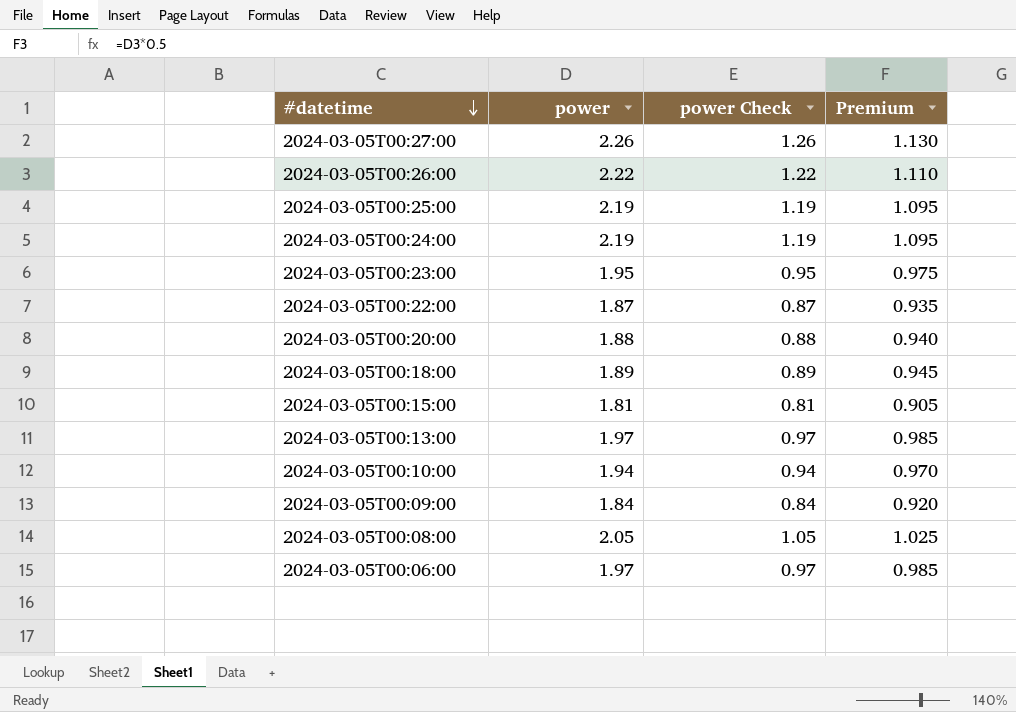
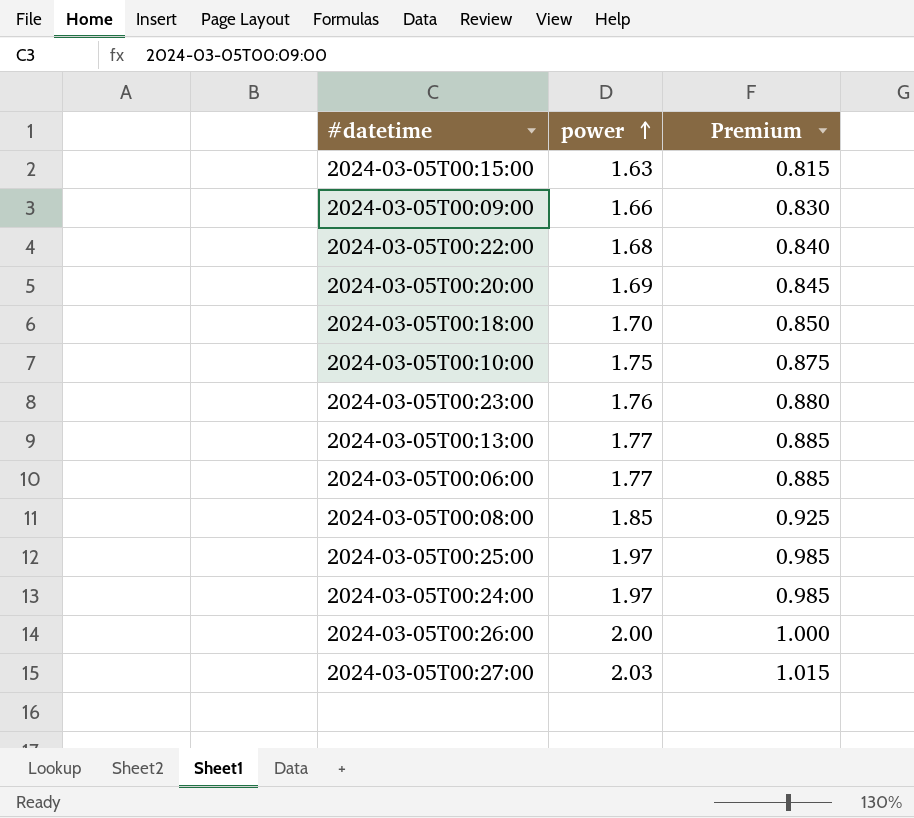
row order: #datetime descending -> power ascending
column power Check | formula: [power] - 1 -> none
2024-03-05T00:15:00 | power: 1.81 -> 1.63
2024-03-05T00:15:00 | Premium: 0.905 -> 0.815
2024-03-05T00:09:00 | power: 1.84 -> 1.66
2024-03-05T00:09:00 | Premium: 0.920 -> 0.830
2024-03-05T00:22:00 | power: 1.87 -> 1.68
2024-03-05T00:22:00 | Premium: 0.935 -> 0.840
2024-03-05T00:20:00 | power: 1.88 -> 1.69
2024-03-05T00:20:00 | Premium: 0.940 -> 0.845
2024-03-05T00:18:00 | power: 1.89 -> 1.70
2024-03-05T00:18:00 | Premium: 0.945 -> 0.850
2024-03-05T00:10:00 | power: 1.94 -> 1.75
2024-03-05T00:10:00 | Premium: 0.970 -> 0.875
2024-03-05T00:23:00 | power: 1.95 -> 1.76
2024-03-05T00:23:00 | Premium: 0.975 -> 0.880
2024-03-05T00:13:00 | power: 1.97 -> 1.77
2024-03-05T00:13:00 | Premium: 0.985 -> 0.885
2024-03-05T00:06:00 | power: 1.97 -> 1.77
2024-03-05T00:06:00 | Premium: 0.985 -> 0.885
2024-03-05T00:08:00 | power: 2.05 -> 1.85
2024-03-05T00:08:00 | Premium: 1.025 -> 0.925
2024-03-05T00:25:00 | power: 2.19 -> 1.97
2024-03-05T00:25:00 | Premium: 1.095 -> 0.985
2024-03-05T00:24:00 | power: 2.19 -> 1.97
2024-03-05T00:24:00 | Premium: 1.095 -> 0.985
2024-03-05T00:26:00 | power: 2.22 -> 2.00
2024-03-05T00:26:00 | Premium: 1.110 -> 1.000
2024-03-05T00:27:00 | power: 2.26 -> 2.03
2024-03-05T00:27:00 | Premium: 1.130 -> 1.015

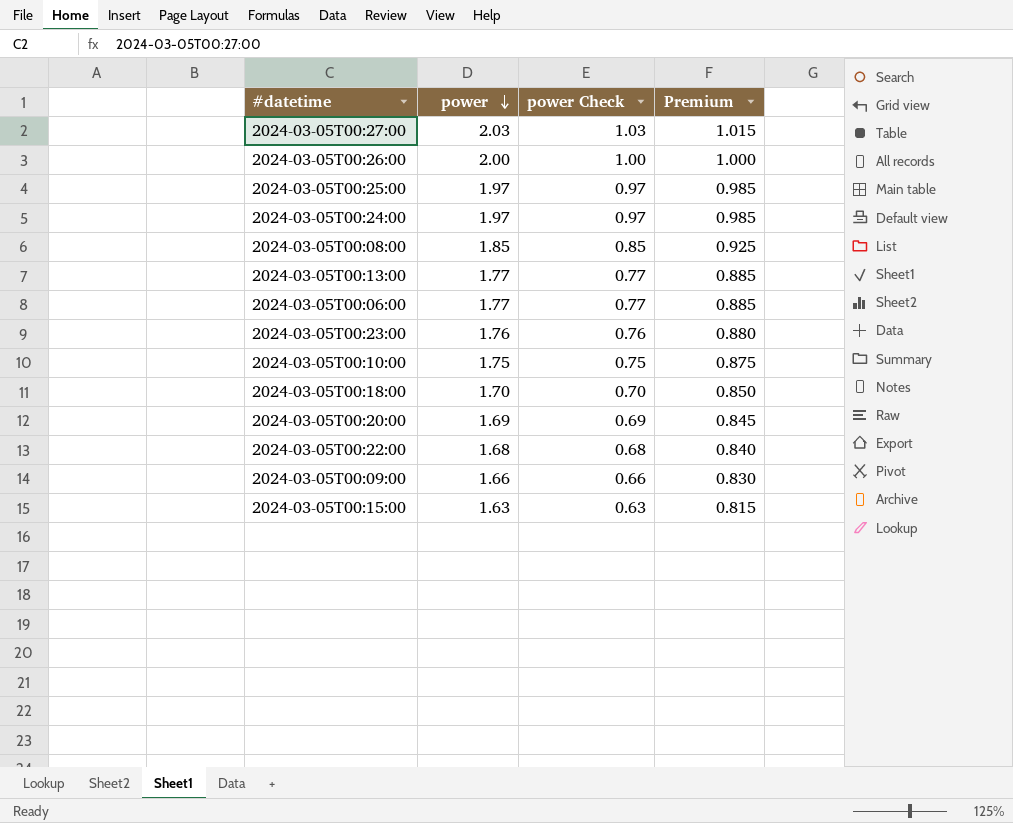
row order: power ascending -> power descending
column power Check | formula: none -> [power] - 1

